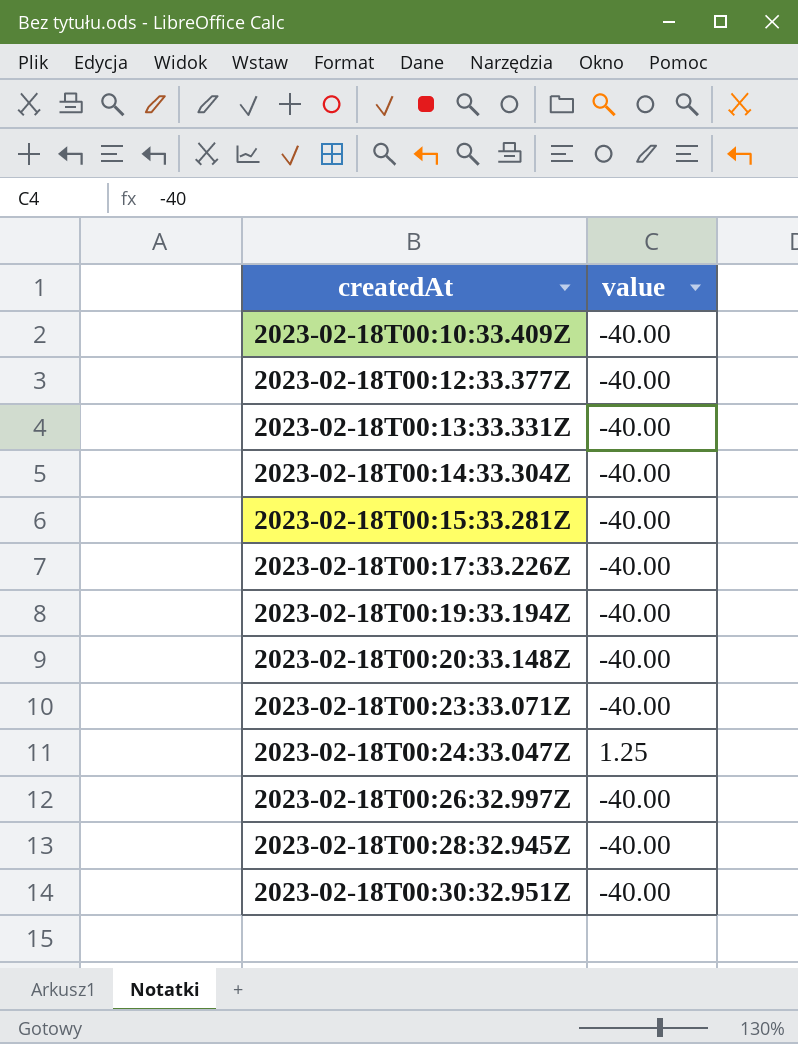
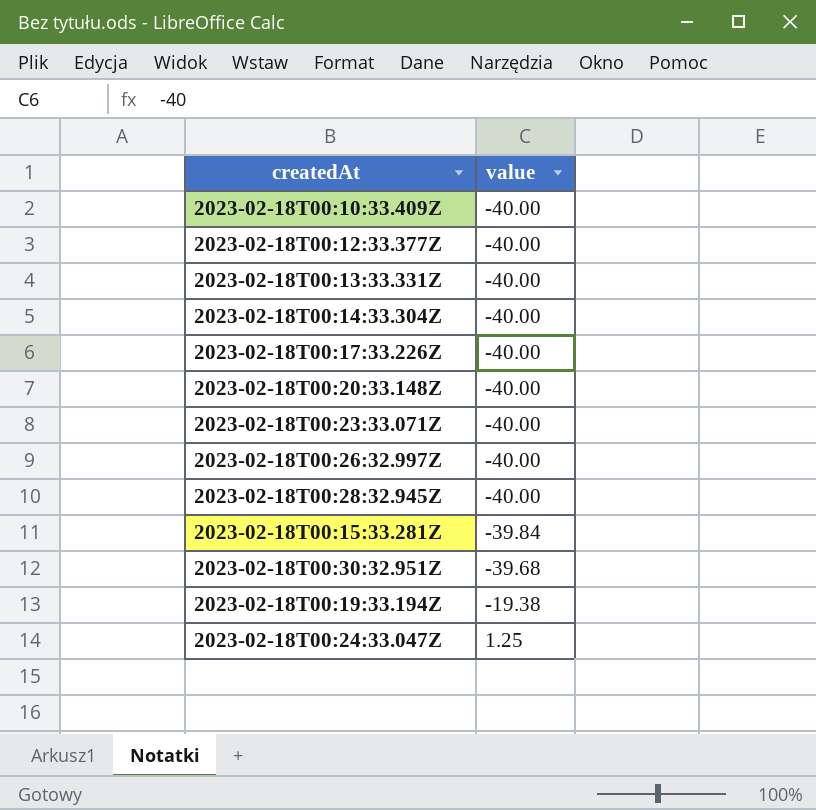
row order: createdAt ascending -> value ascending
2023-02-18T00:15:33.281Z | value: -40.00 -> -39.84
2023-02-18T00:30:32.951Z | value: -40.00 -> -39.68
2023-02-18T00:19:33.194Z | value: -40.00 -> -19.38

